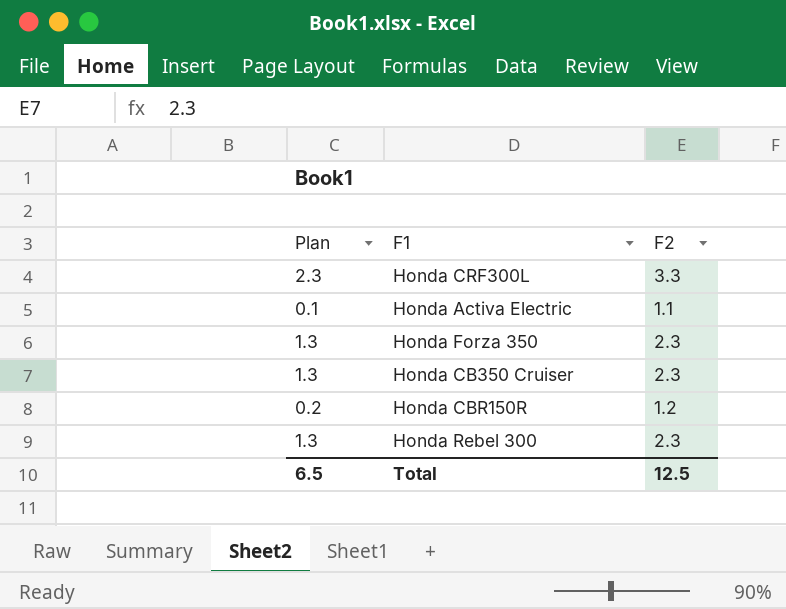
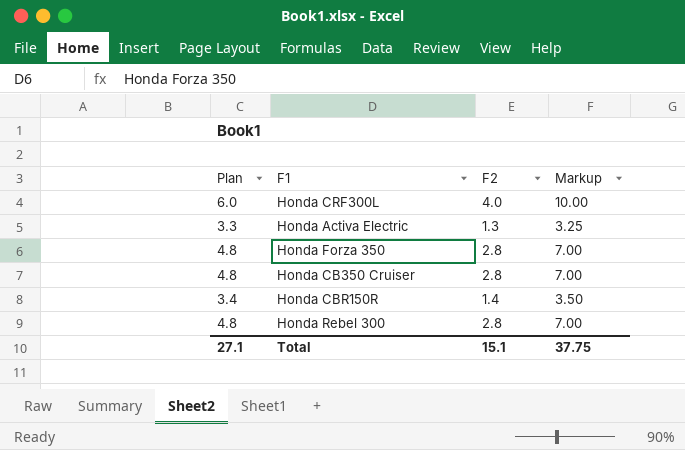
column Plan | formula: [F2] - 1 -> [F2] + 2
column Markup | formula: none -> [F2] * 2.5
Honda CRF300L | F2: 3.3 -> 4.0
Honda Activa Electric | F2: 1.1 -> 1.3
Honda Forza 350 | F2: 2.3 -> 2.8
Honda CB350 Cruiser | F2: 2.3 -> 2.8
Honda CBR150R | F2: 1.2 -> 1.4
Honda Rebel 300 | F2: 2.3 -> 2.8
Total | Plan: 6.5 -> 27.1
Total | F2: 12.5 -> 15.1

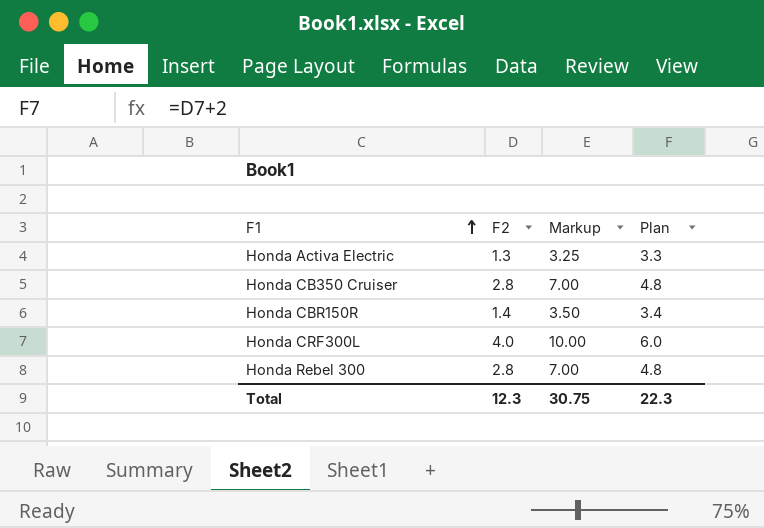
row order: none -> F1 ascending
column Plan | position: 1 -> 4
row Honda Forza 350: 4.8 | 2.8 | 7.00 -> none
Total | F2: 15.1 -> 12.3
Total | Markup: 37.75 -> 30.75
Total | Plan: 27.1 -> 22.3

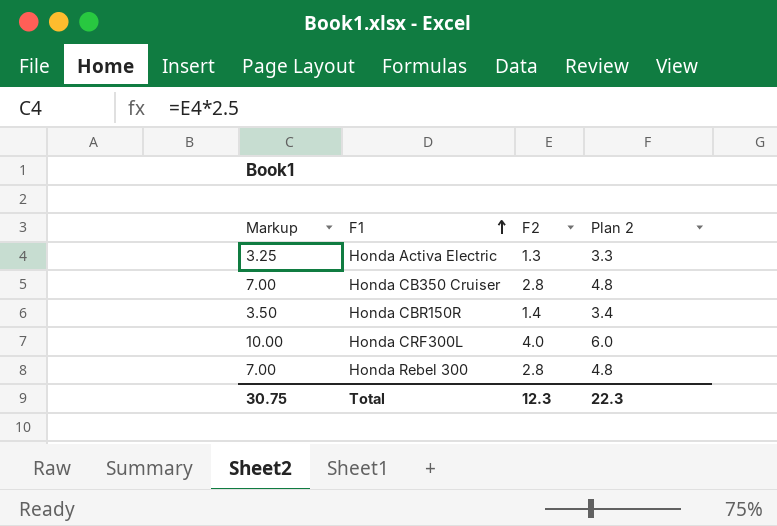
column Markup | position: 3 -> 1
column name: Plan -> Plan 2

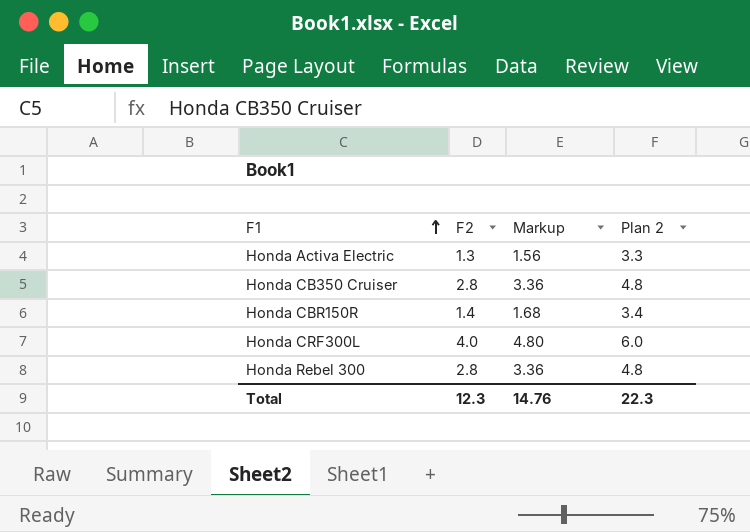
column Markup | formula: [F2] * 2.5 -> [F2] * 1.2
column Markup | position: 1 -> 3
Total | Markup: 30.75 -> 14.76

